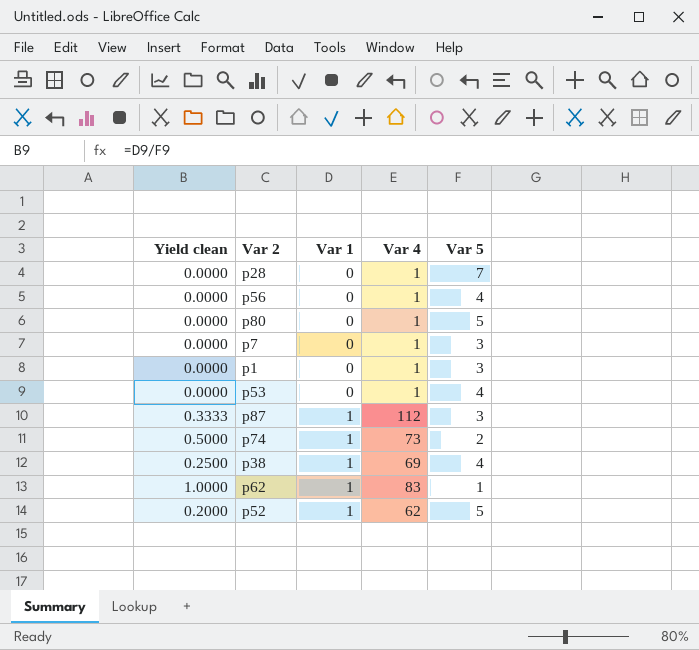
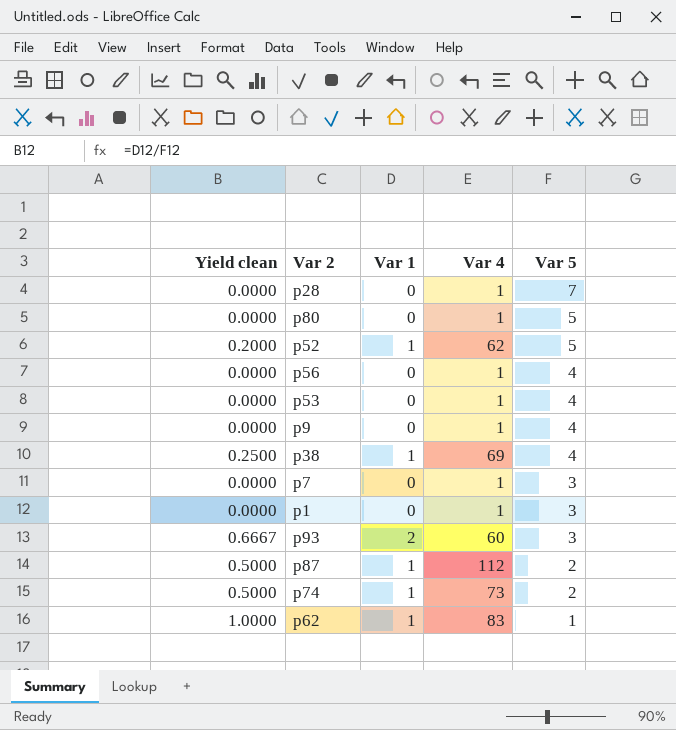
row order: Var 1 ascending -> Var 5 descending
row p9: none -> 0.0000 | 0 | 1 | 4
row p93: none -> 0.6667 | 2 | 60 | 3
p87 | Yield clean: 0.3333 -> 0.5000
p87 | Var 5: 3 -> 2

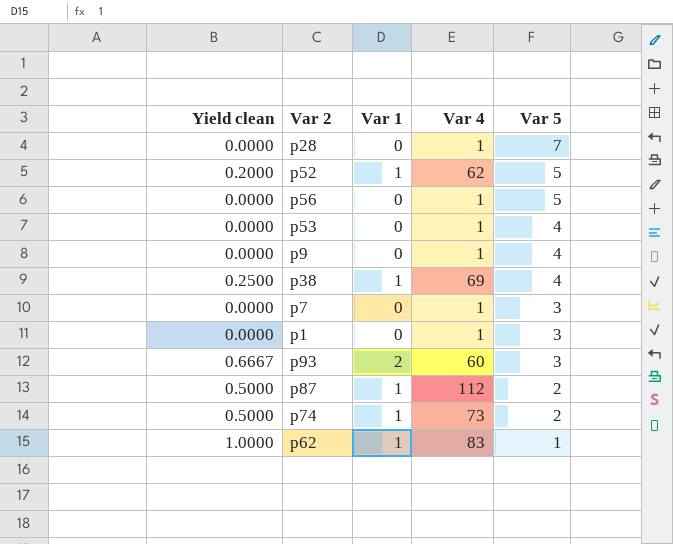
row p80: 0.0000 | 0 | 1 | 5 -> none
p56 | Var 5: 4 -> 5

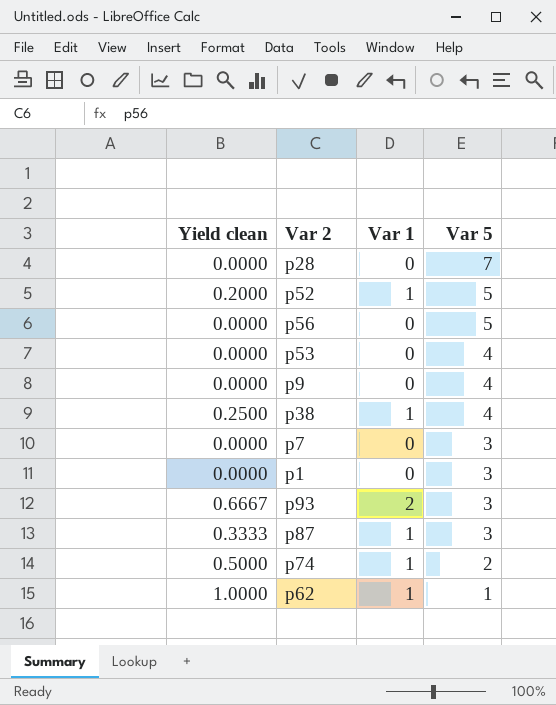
column Var 4 | position: 4 -> none
p87 | Yield clean: 0.5000 -> 0.3333
p87 | Var 5: 2 -> 3

